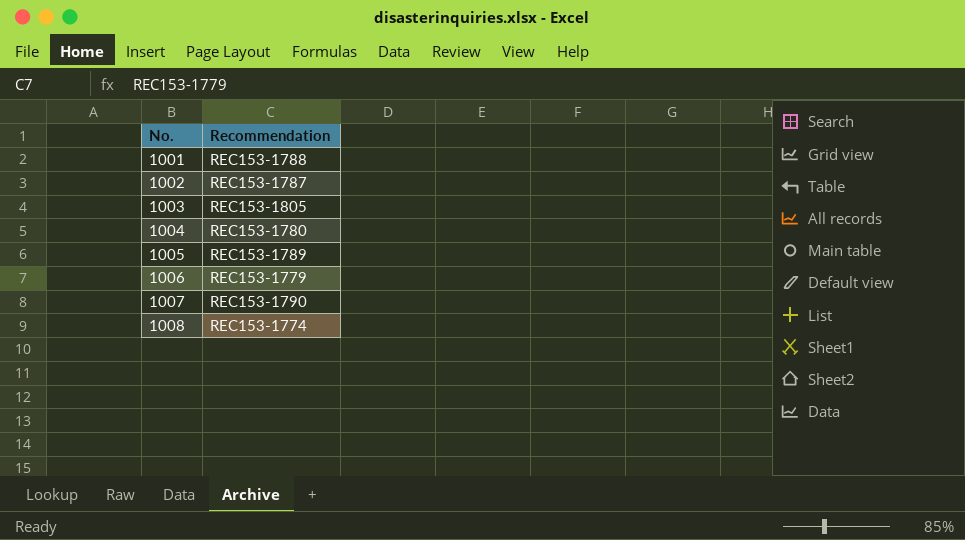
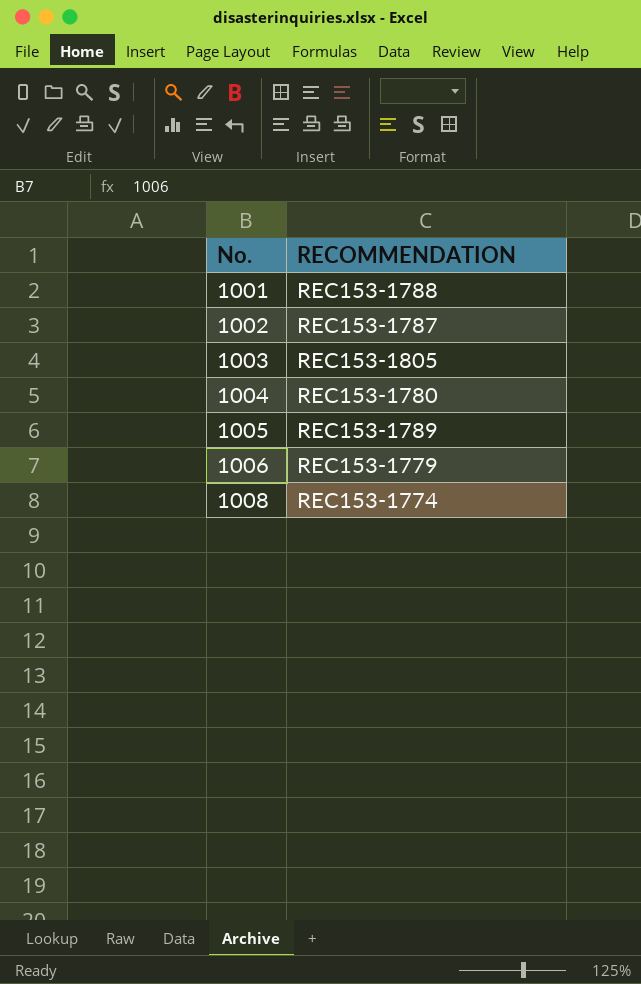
column name: Recommendation -> RECOMMENDATION
row 1007: REC153-1790 -> none

